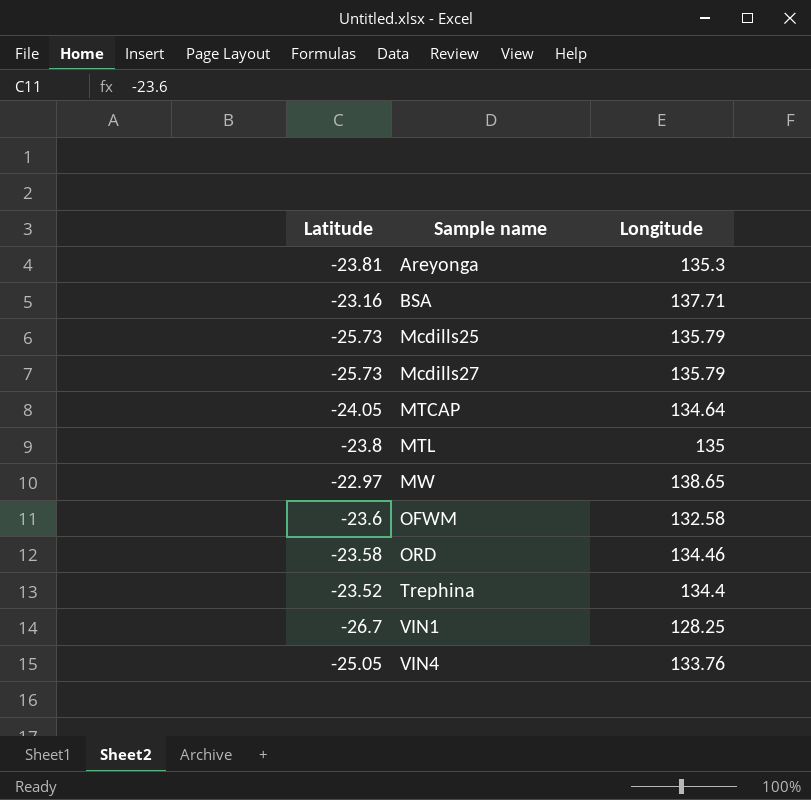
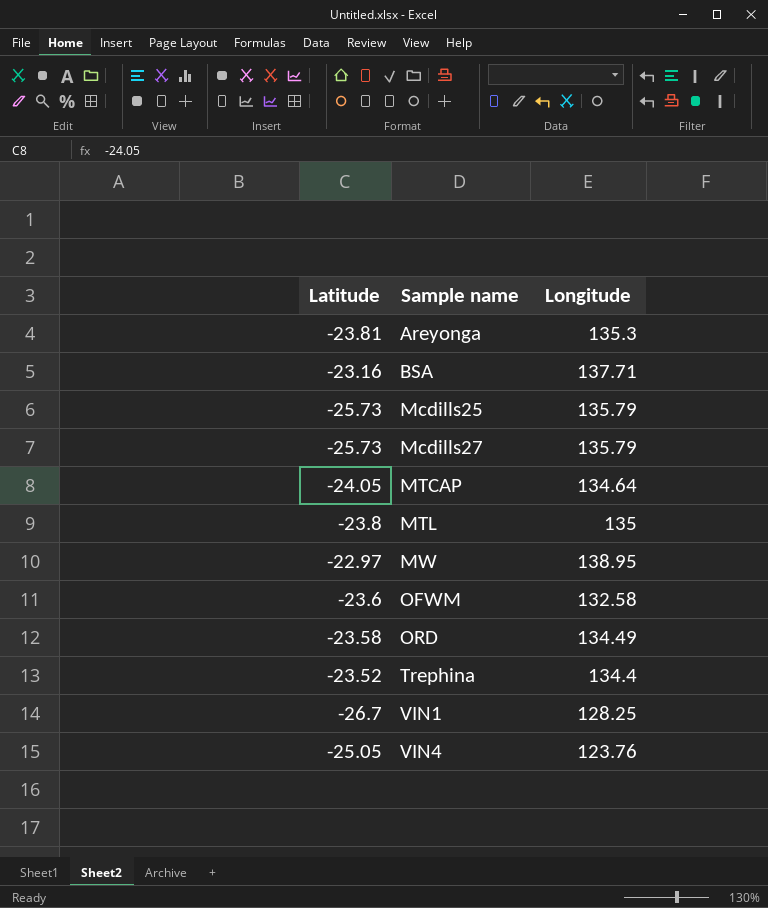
MW | Longitude: 138.65 -> 138.95
ORD | Longitude: 134.46 -> 134.49
VIN4 | Longitude: 133.76 -> 123.76

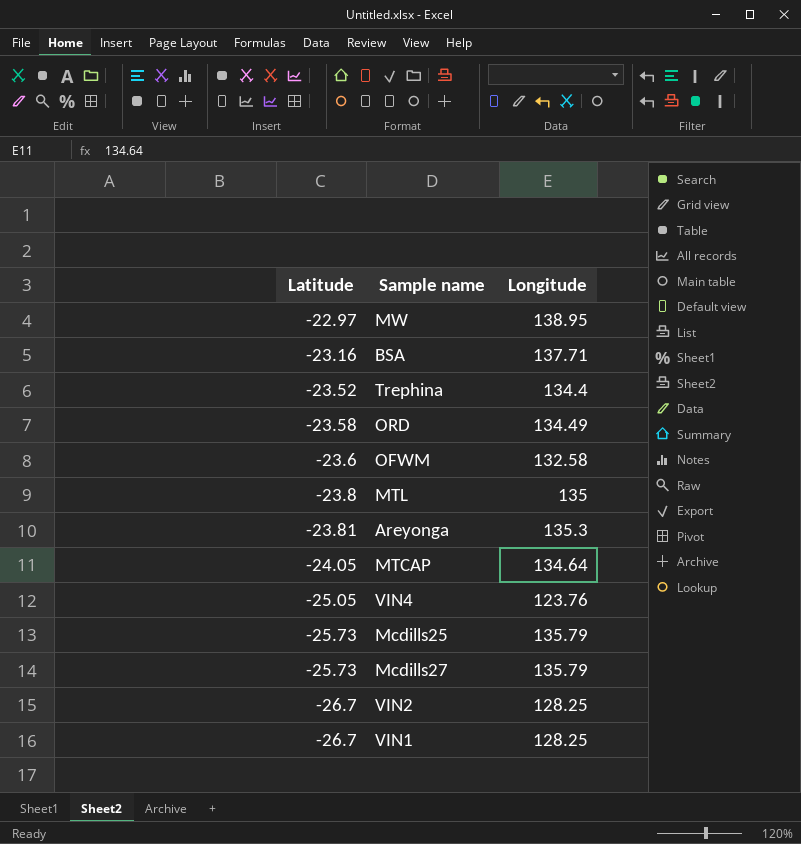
row order: Sample name ascending -> Latitude descending
row VIN2: none -> -26.7 | 128.25

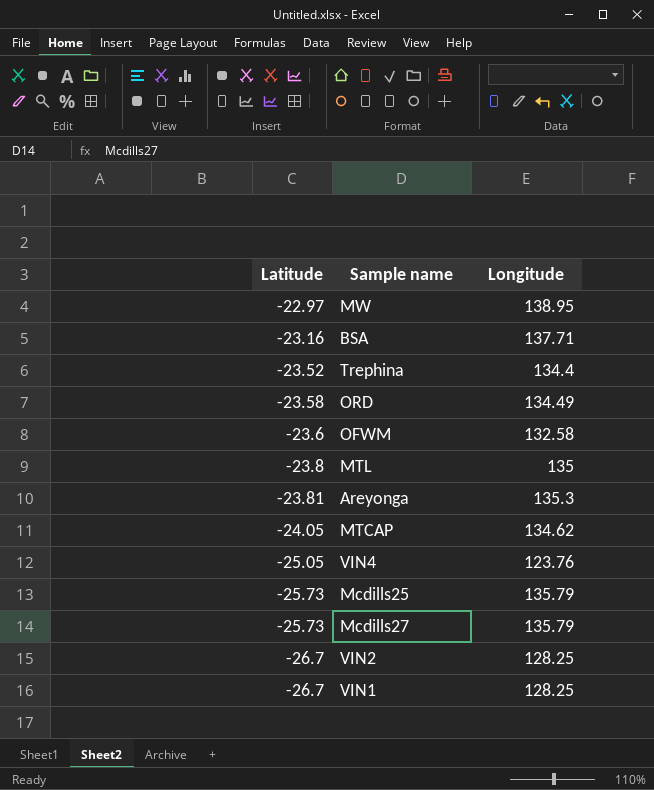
MTCAP | Longitude: 134.64 -> 134.62

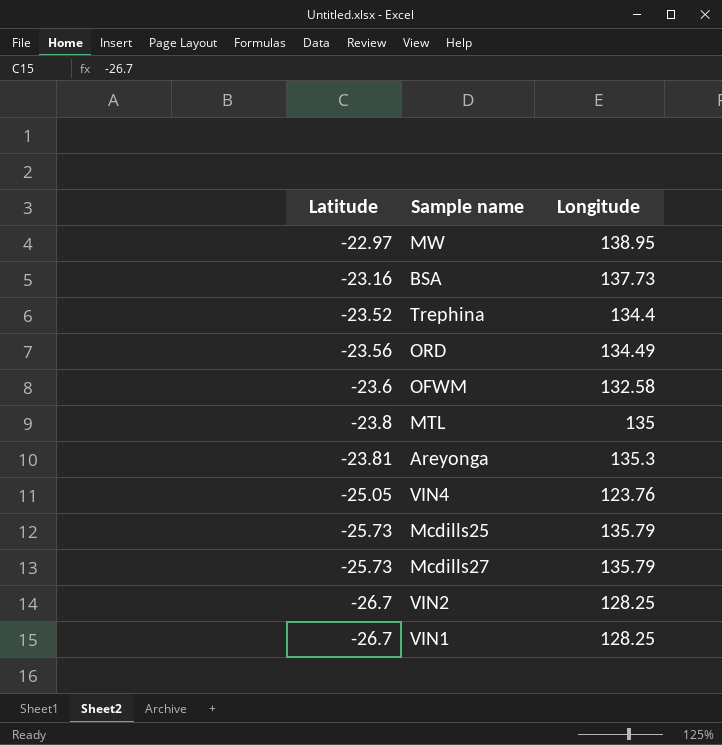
row MTCAP: -24.05 | 134.62 -> none
BSA | Longitude: 137.71 -> 137.73
ORD | Latitude: -23.58 -> -23.56

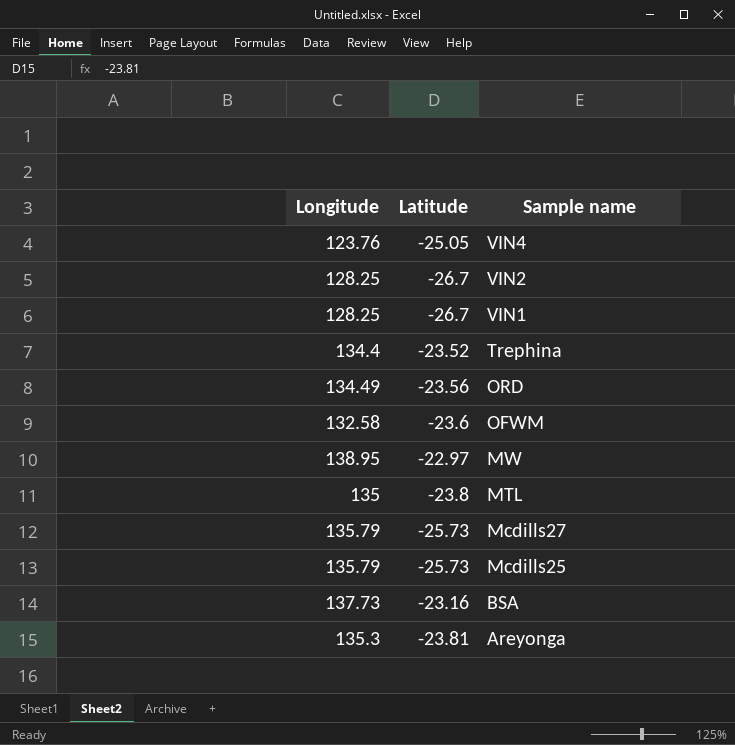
row order: Latitude descending -> Sample name descending
column Longitude | position: 3 -> 1

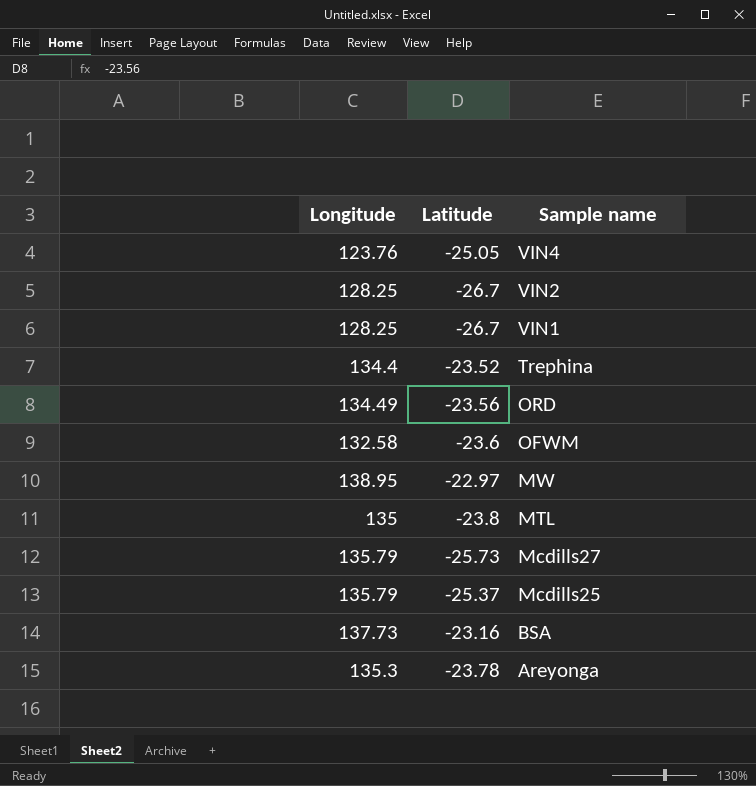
Mcdills25 | Latitude: -25.73 -> -25.37
Areyonga | Latitude: -23.81 -> -23.78

